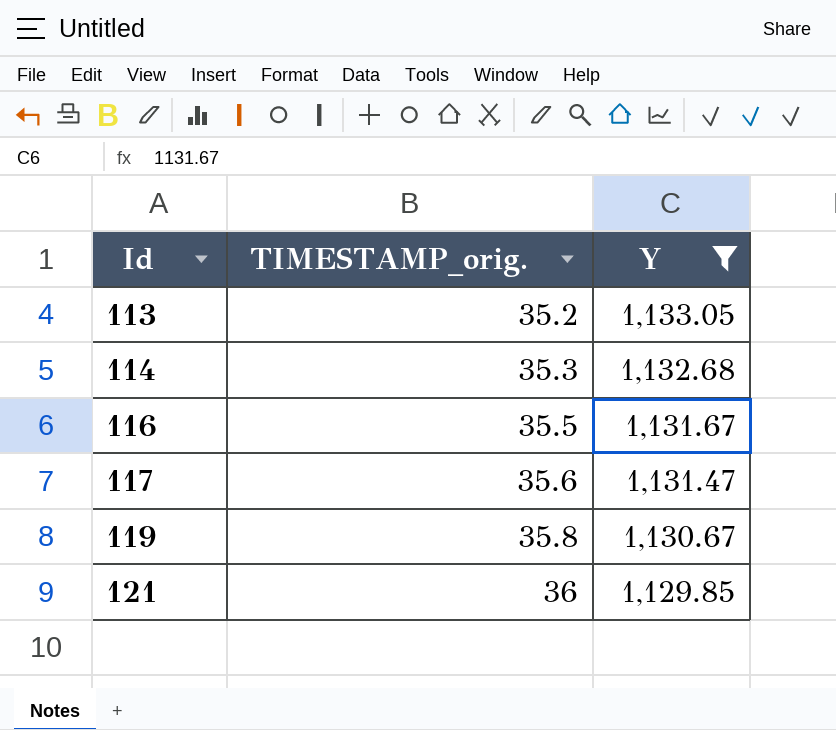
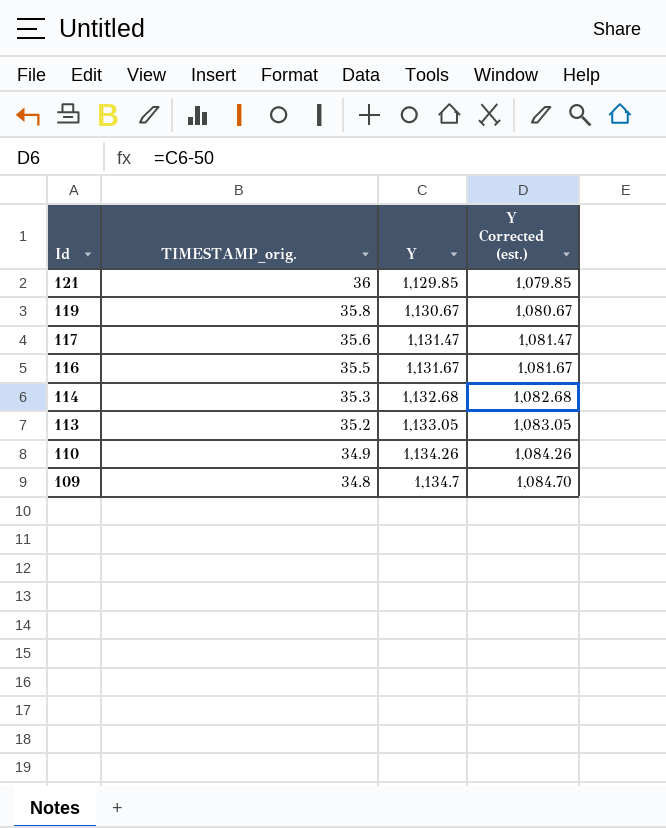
filter: Y <= 1,133.05 -> none
row order: Id ascending -> Id descending
column Y Corrected (est.) | formula: none -> [Y] - 50

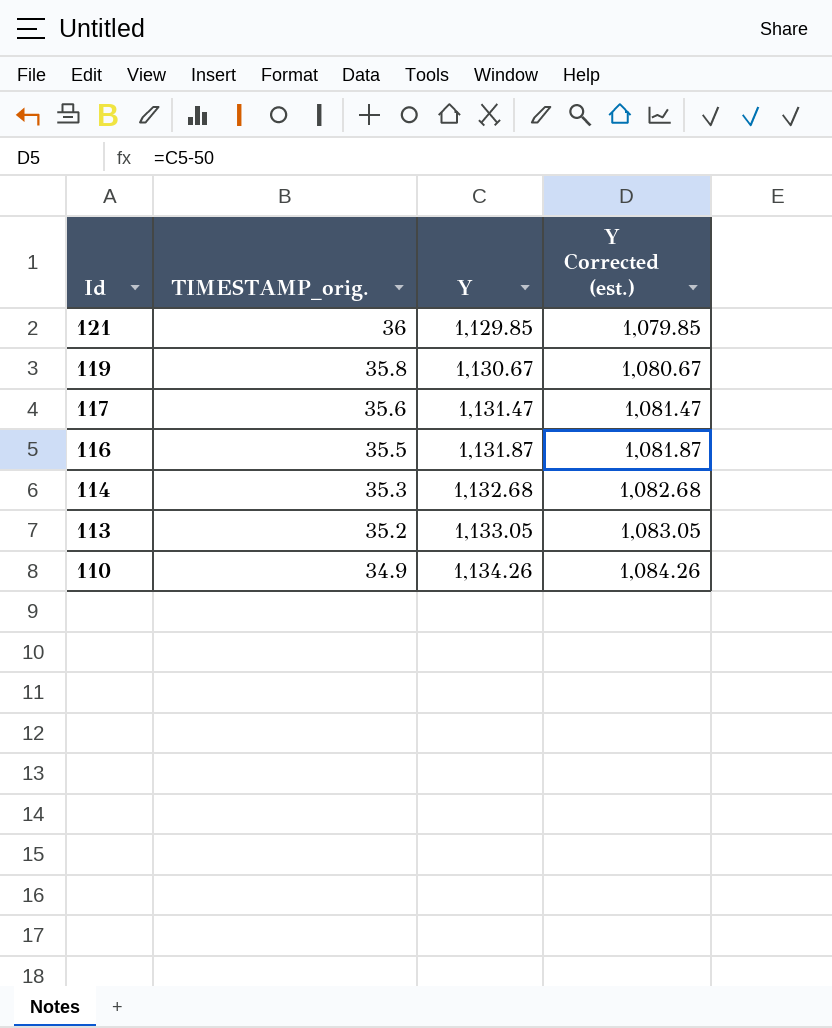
row 109: 34.8 | 1,134.7 | 1,084.70 -> none
116 | Y: 1,131.67 -> 1,131.87
116 | Y Corrected (est.): 1,081.67 -> 1,081.87

